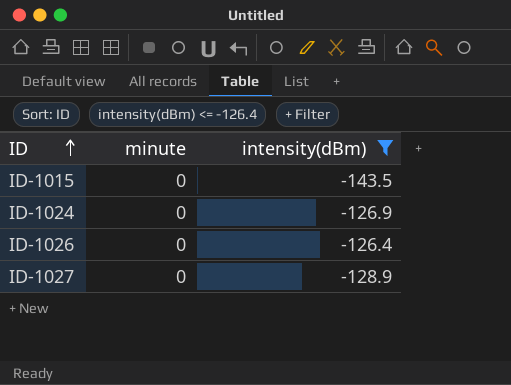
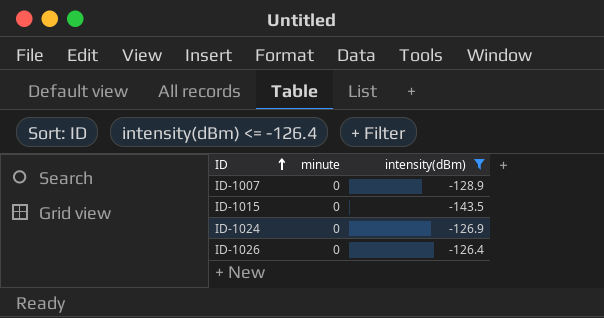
row ID-1027: 0 | -128.9 -> none
row ID-1007: none -> 0 | -128.9

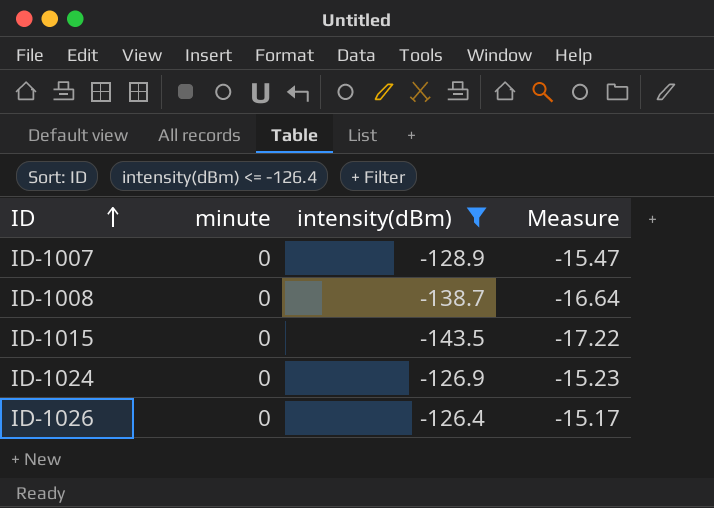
column Measure | formula: none -> [intensity(dBm)] * 0.12
row ID-1008: none -> 0 | -138.7 | -16.64

